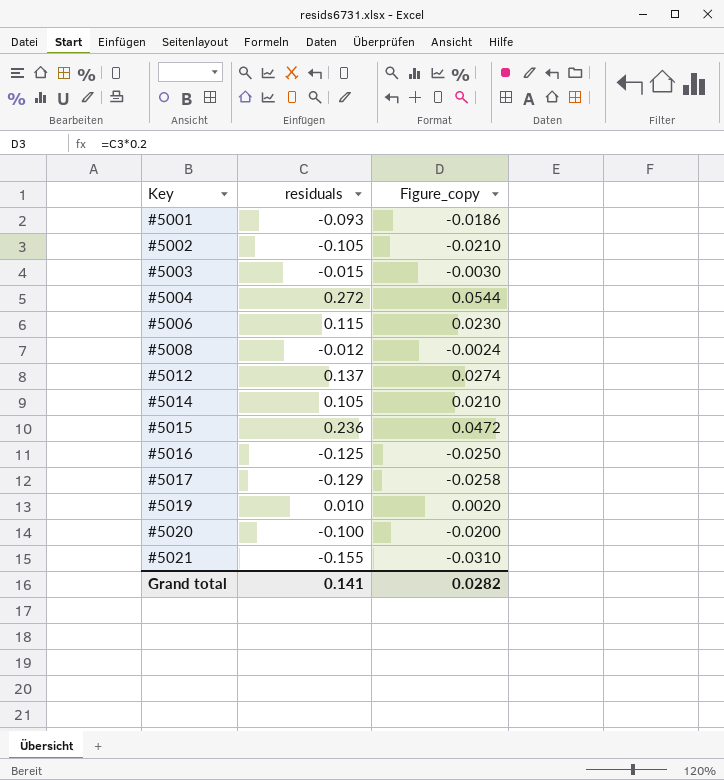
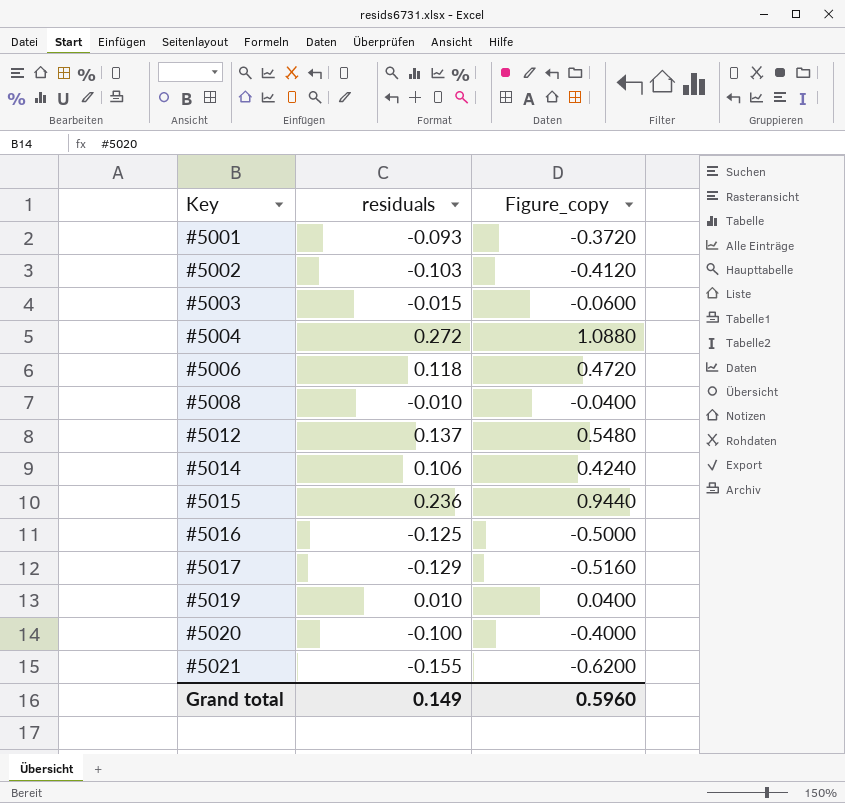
column Figure_copy | formula: [residuals] * 0.2 -> [residuals] * 4
#5002 | residuals: -0.105 -> -0.103
#5006 | residuals: 0.115 -> 0.118
#5008 | residuals: -0.012 -> -0.010
#5014 | residuals: 0.105 -> 0.106
Grand total | residuals: 0.141 -> 0.149
Grand total | Figure_copy: 0.0282 -> 0.5960

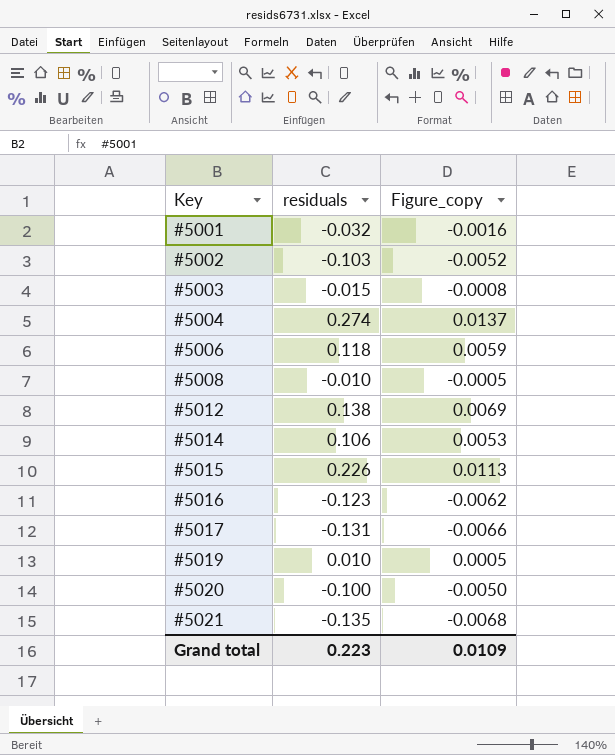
column Figure_copy | formula: [residuals] * 4 -> [residuals] * 0.05
#5001 | residuals: -0.093 -> -0.032
#5004 | residuals: 0.272 -> 0.274
#5012 | residuals: 0.137 -> 0.138
#5015 | residuals: 0.236 -> 0.226
#5016 | residuals: -0.125 -> -0.123
#5017 | residuals: -0.129 -> -0.131
#5021 | residuals: -0.155 -> -0.135
Grand total | residuals: 0.149 -> 0.223
Grand total | Figure_copy: 0.5960 -> 0.0109

